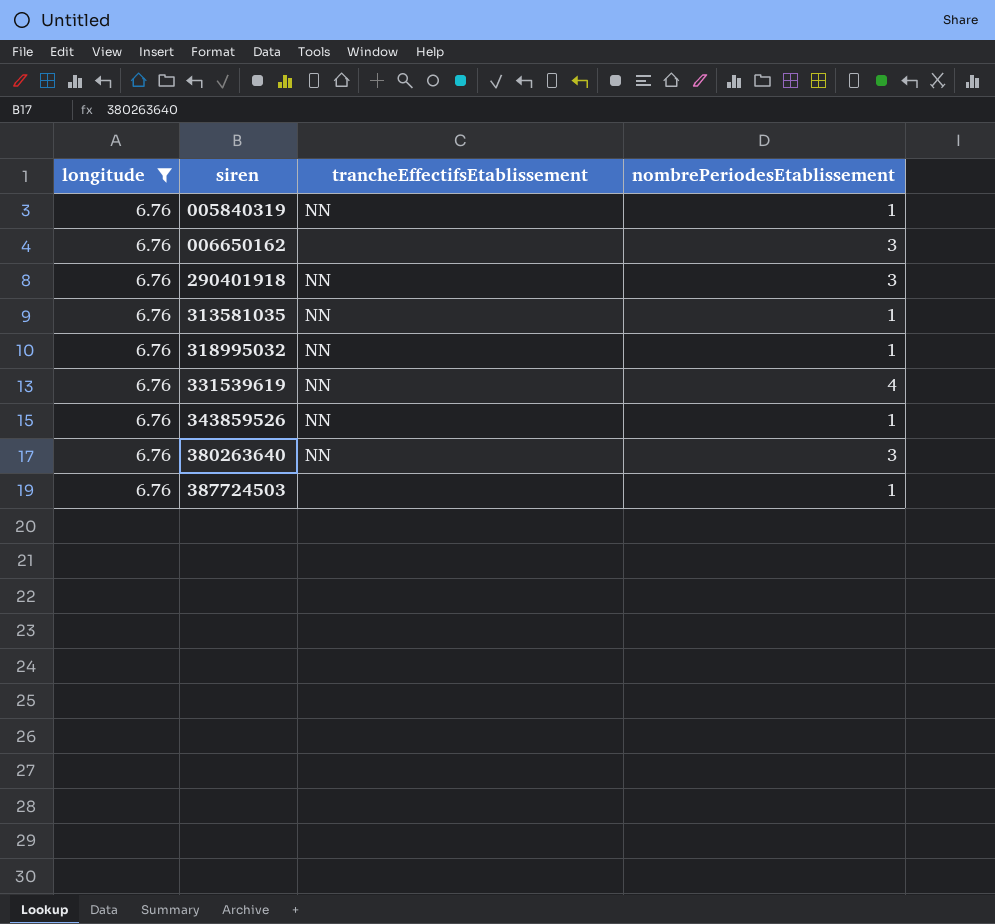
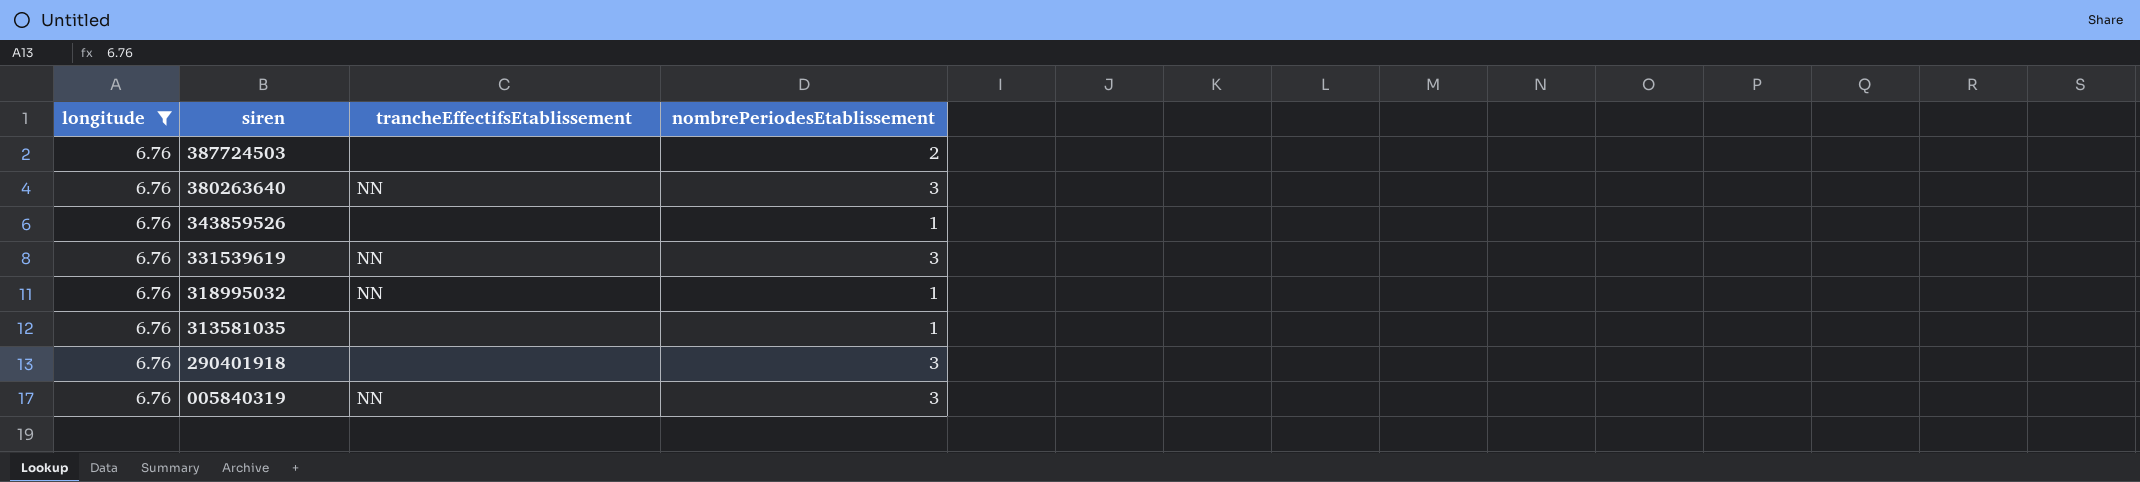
row order: siren ascending -> siren descending
row 006650162: 6.76 | none | 3 -> none
387724503 | nombrePeriodesEtablissement: 1 -> 2
343859526 | trancheEffectifsEtablissement: NN -> none
331539619 | nombrePeriodesEtablissement: 4 -> 3
313581035 | trancheEffectifsEtablissement: NN -> none
290401918 | trancheEffectifsEtablissement: NN -> none
005840319 | nombrePeriodesEtablissement: 1 -> 3

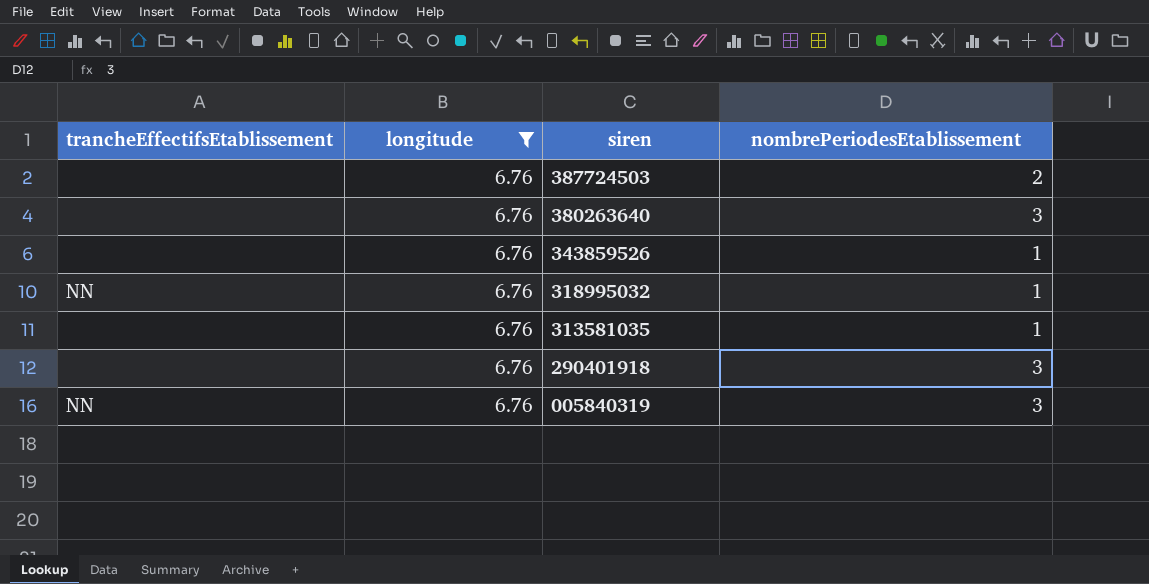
column trancheEffectifsEtablissement | position: 3 -> 1
row 331539619: 6.76 | NN | 3 -> none
380263640 | trancheEffectifsEtablissement: NN -> none

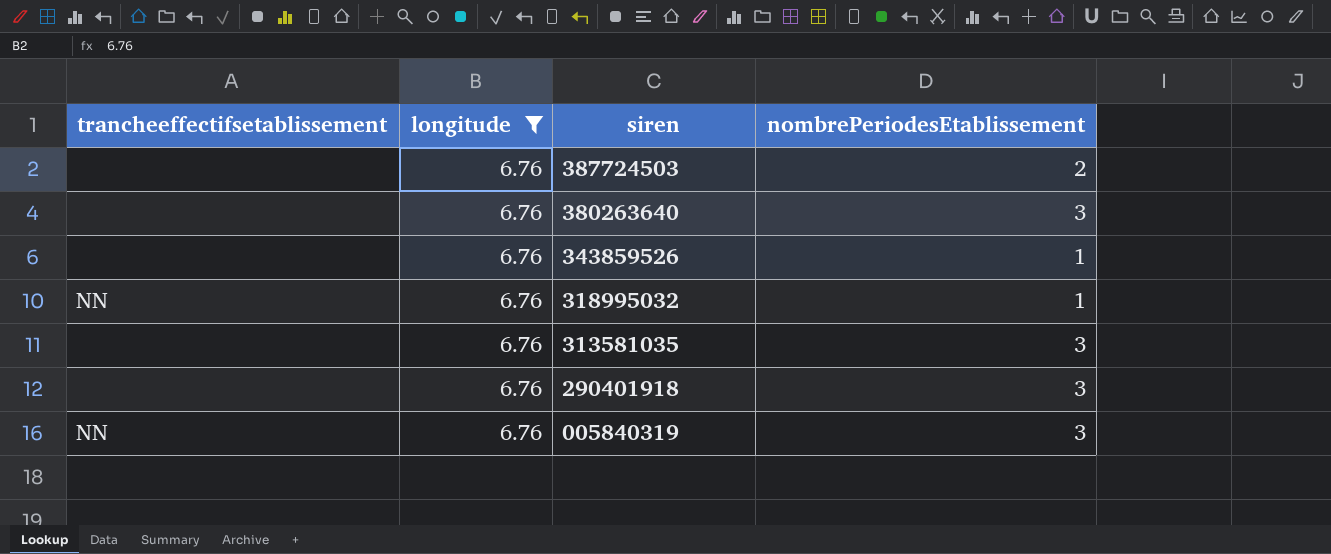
column name: trancheEffectifsEtablissement -> trancheeffectifsetablissement
313581035 | nombrePeriodesEtablissement: 1 -> 3

